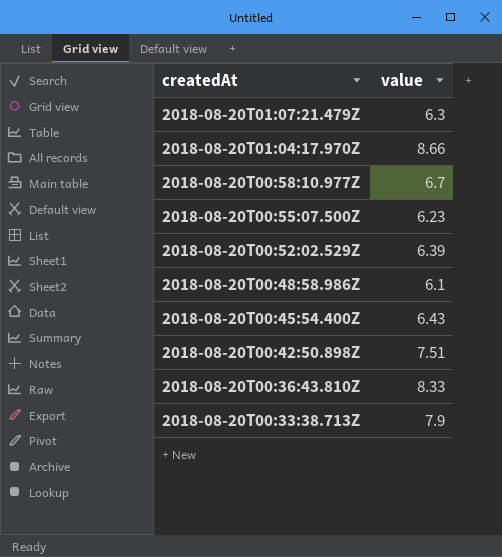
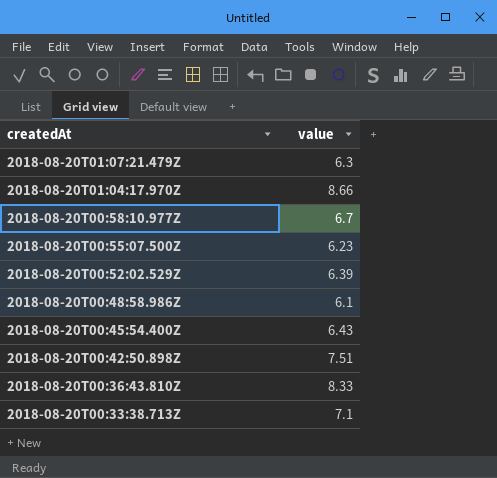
2018-08-20T00:33:38.713Z | value: 7.9 -> 7.1

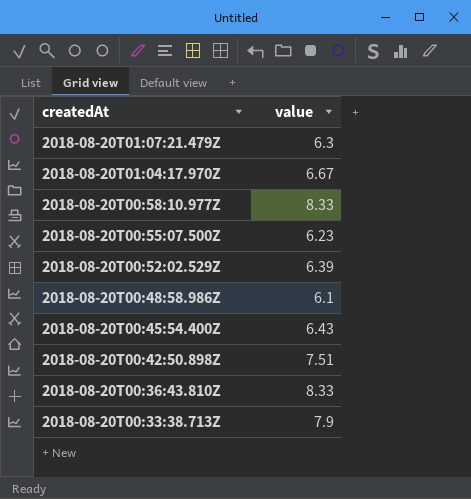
2018-08-20T01:04:17.970Z | value: 8.66 -> 6.67
2018-08-20T00:58:10.977Z | value: 6.7 -> 8.33
2018-08-20T00:33:38.713Z | value: 7.1 -> 7.9

